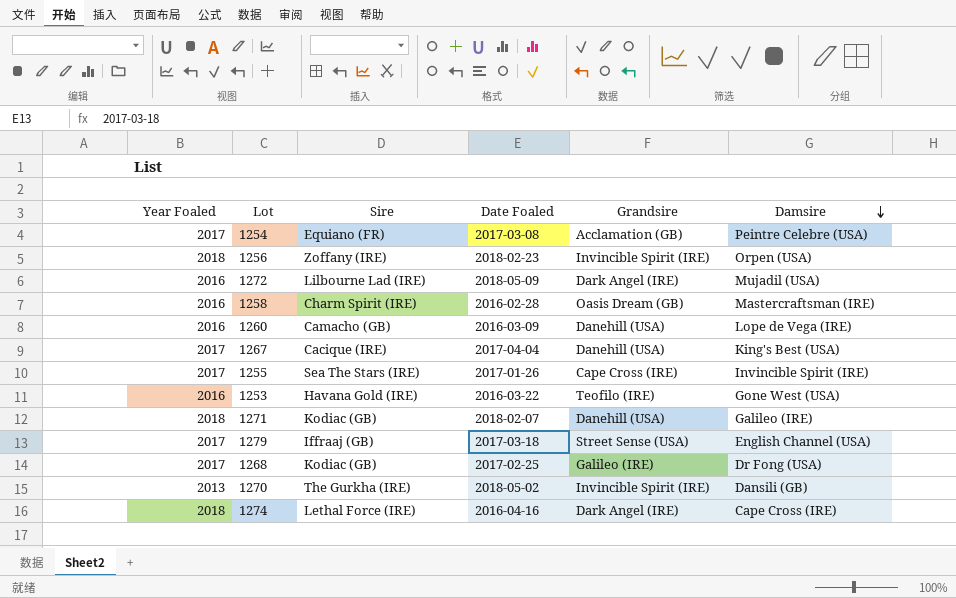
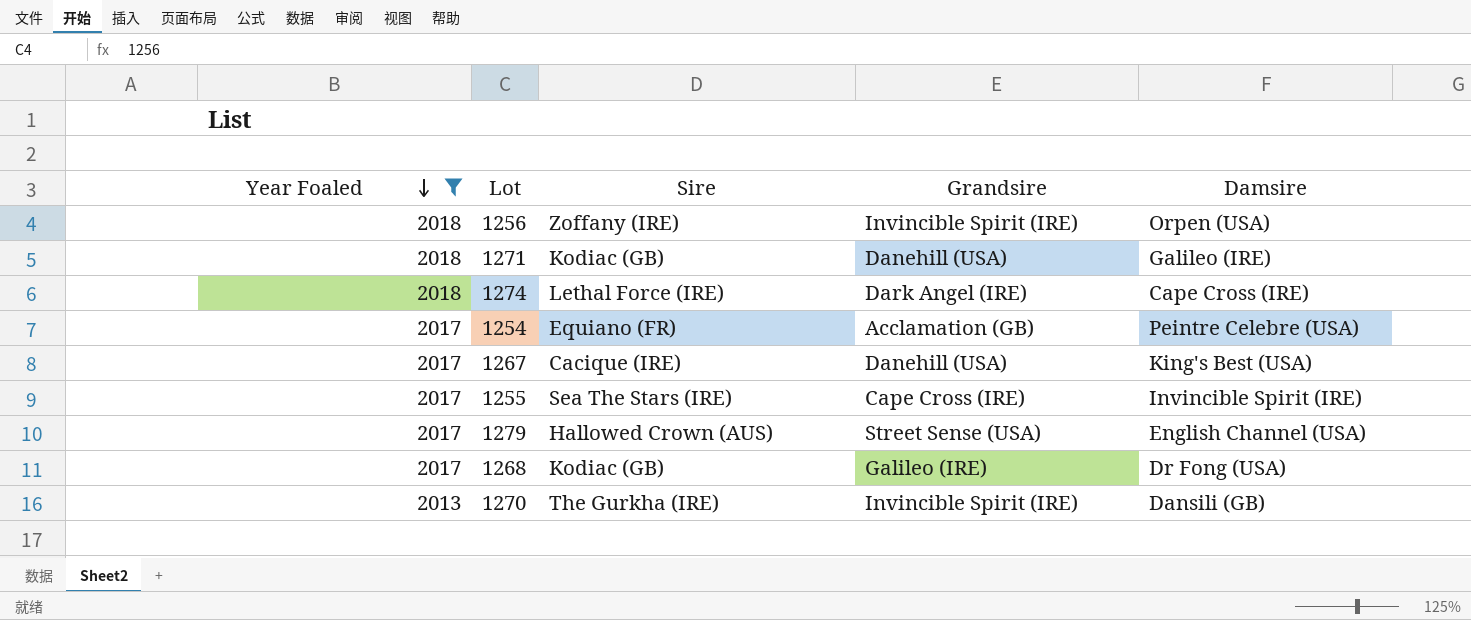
filter: none -> Year Foaled != 2016
row order: Damsire descending -> Year Foaled descending
column Date Foaled | position: 4 -> none
1279 | Sire: Iffraaj (GB) -> Hallowed Crown (AUS)

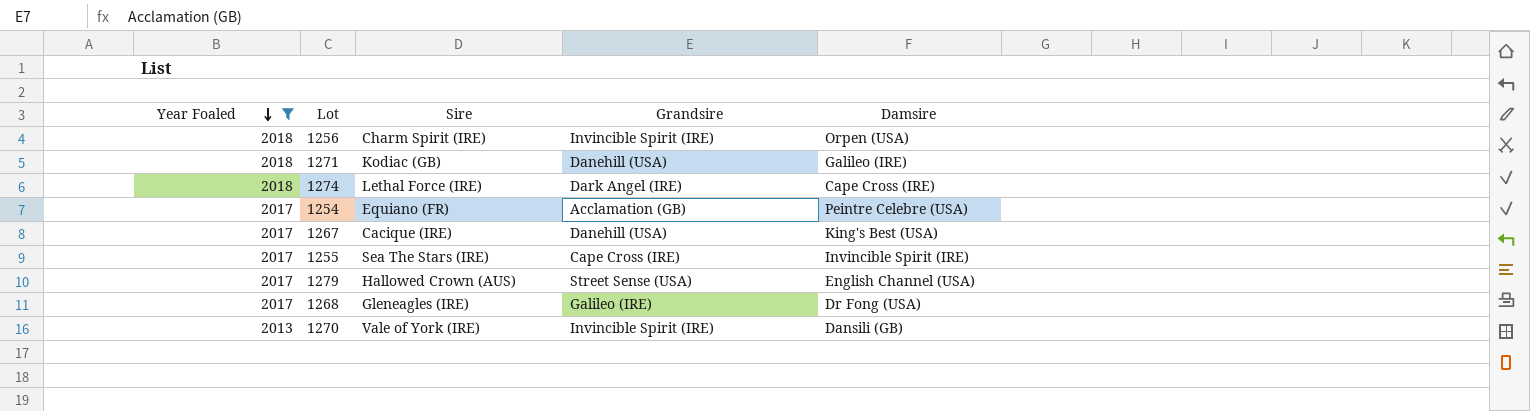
1256 | Sire: Zoffany (IRE) -> Charm Spirit (IRE)
1268 | Sire: Kodiac (GB) -> Gleneagles (IRE)
1270 | Sire: The Gurkha (IRE) -> Vale of York (IRE)

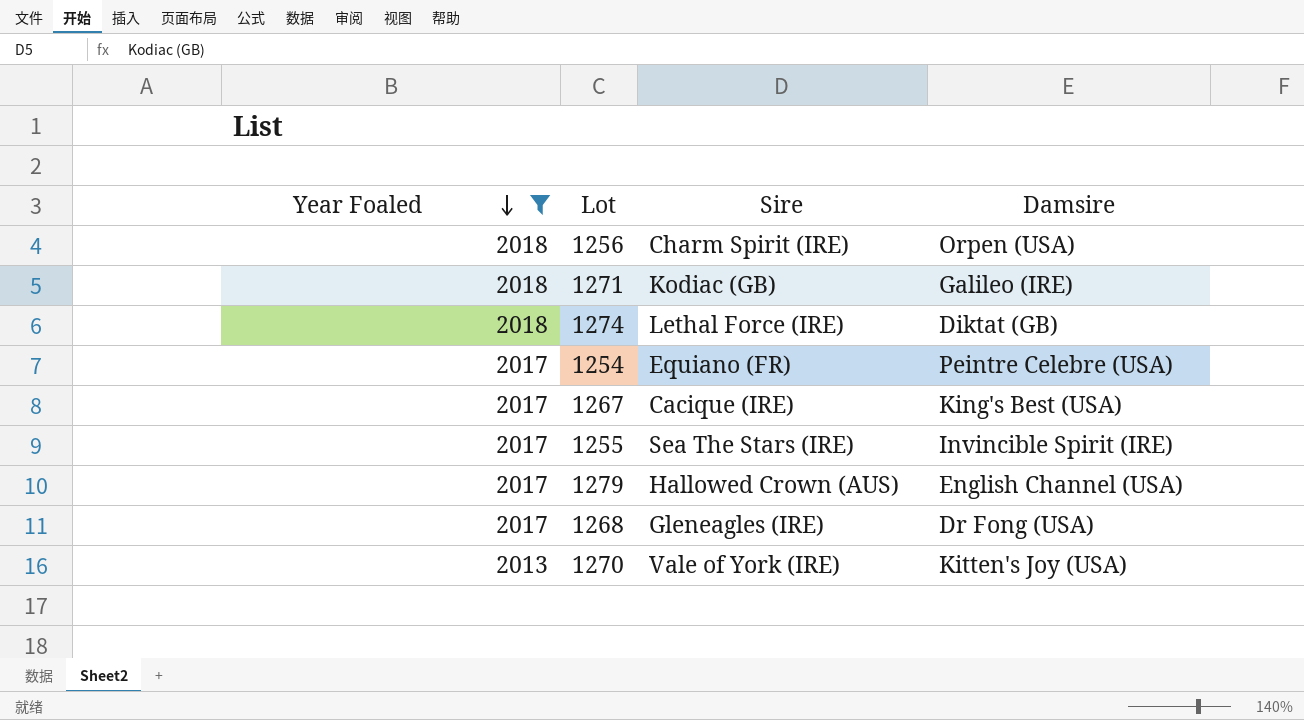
column Grandsire | position: 4 -> none
1274 | Damsire: Cape Cross (IRE) -> Diktat (GB)
1270 | Damsire: Dansili (GB) -> Kitten's Joy (USA)

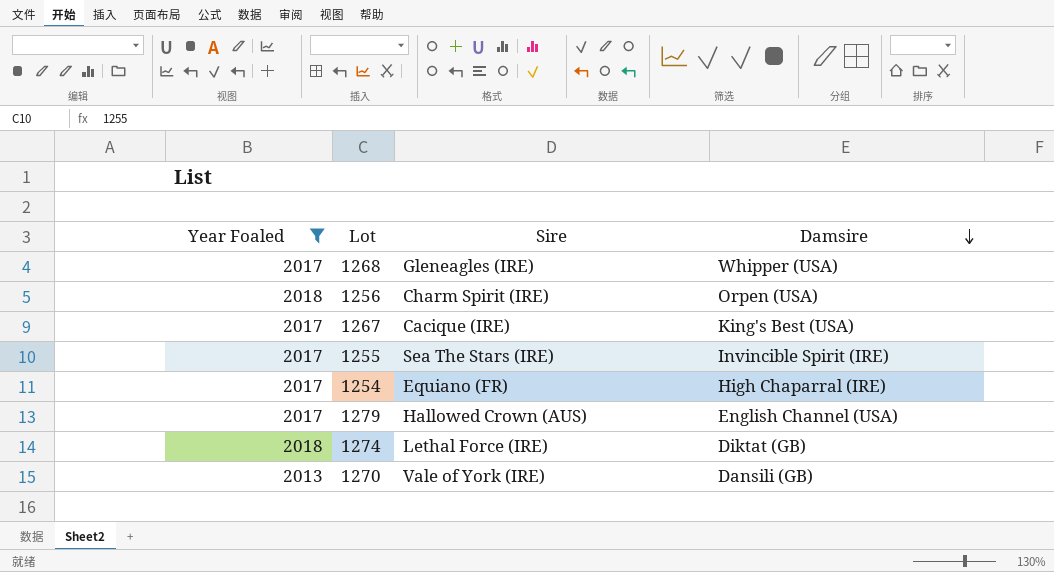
row order: Year Foaled descending -> Damsire descending
row 1271: 2018 | Kodiac (GB) | Galileo (IRE) -> none
1268 | Damsire: Dr Fong (USA) -> Whipper (USA)
1254 | Damsire: Peintre Celebre (USA) -> High Chaparral (IRE)
1270 | Damsire: Kitten's Joy (USA) -> Dansili (GB)

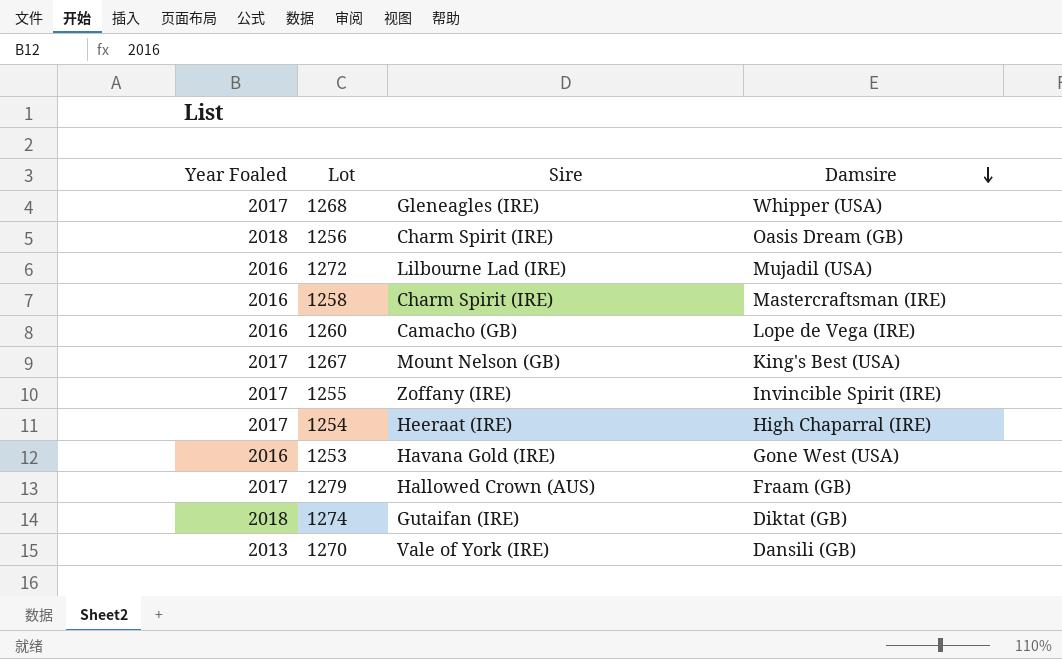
filter: Year Foaled != 2016 -> none
1256 | Damsire: Orpen (USA) -> Oasis Dream (GB)
1267 | Sire: Cacique (IRE) -> Mount Nelson (GB)
1255 | Sire: Sea The Stars (IRE) -> Zoffany (IRE)
1254 | Sire: Equiano (FR) -> Heeraat (IRE)
1279 | Damsire: English Channel (USA) -> Fraam (GB)
1274 | Sire: Lethal Force (IRE) -> Gutaifan (IRE)

